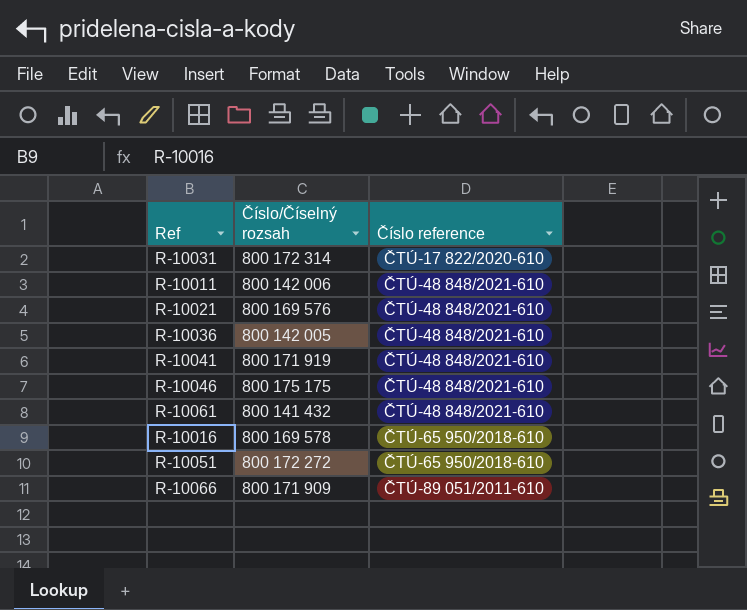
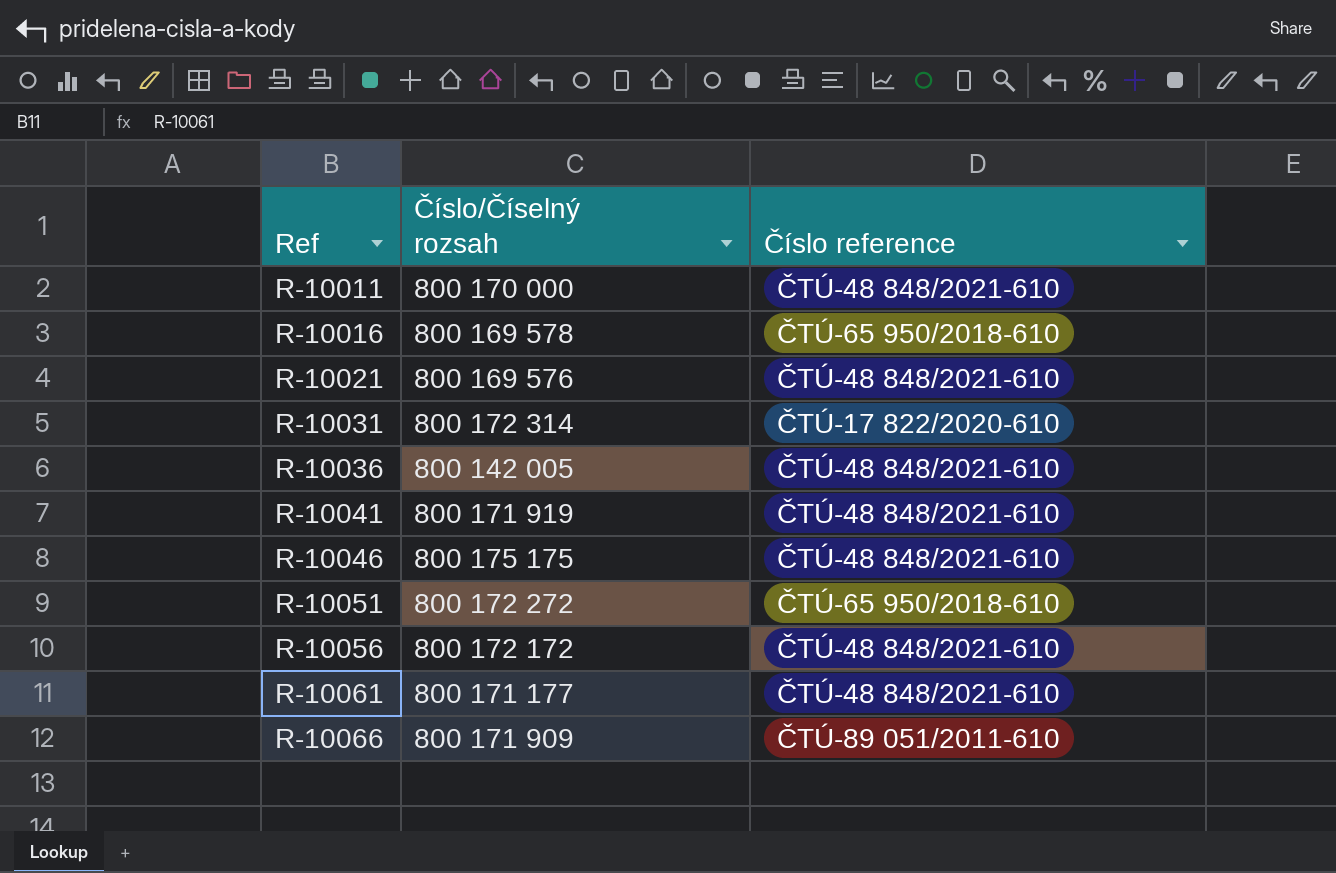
row order: Číslo reference ascending -> Ref ascending
R-10011 | Číslo/Číselný rozsah: 800 142 006 -> 800 170 000
row R-10056: none -> 800 172 172 | ČTÚ-48 848/2021-610
R-10061 | Číslo/Číselný rozsah: 800 141 432 -> 800 171 177

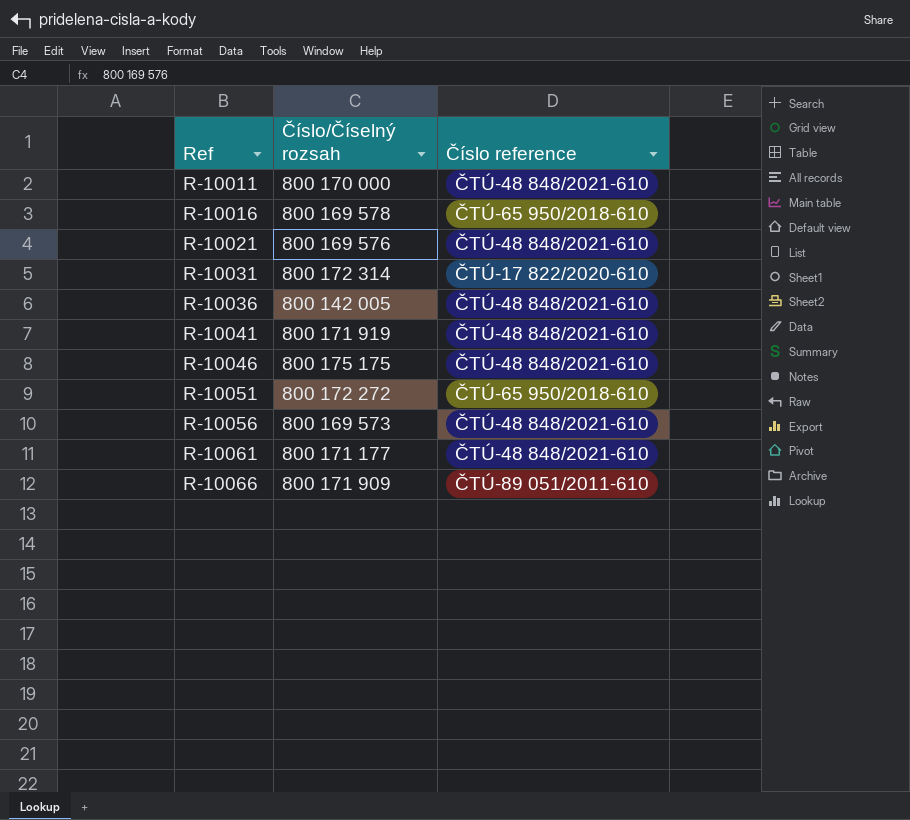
R-10056 | Číslo/Číselný rozsah: 800 172 172 -> 800 169 573

